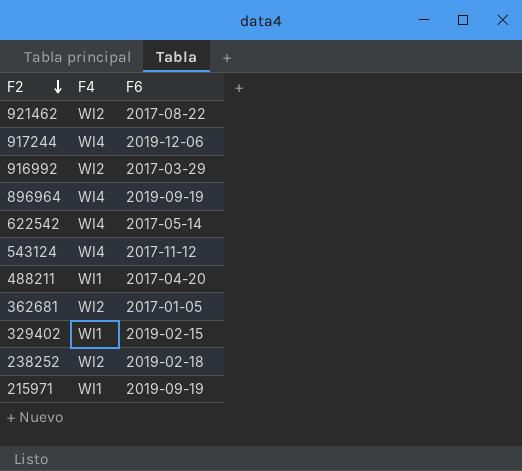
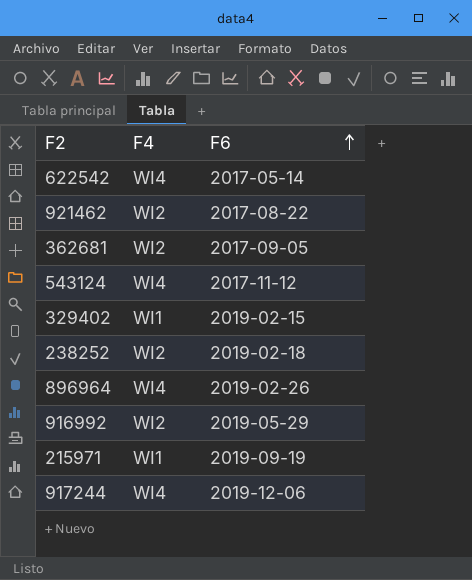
row order: F2 descending -> F6 ascending
row 488211: WI1 | 2017-04-20 -> none
362681 | F6: 2017-01-05 -> 2017-09-05
896964 | F6: 2019-09-19 -> 2019-02-26
916992 | F6: 2017-03-29 -> 2019-05-29

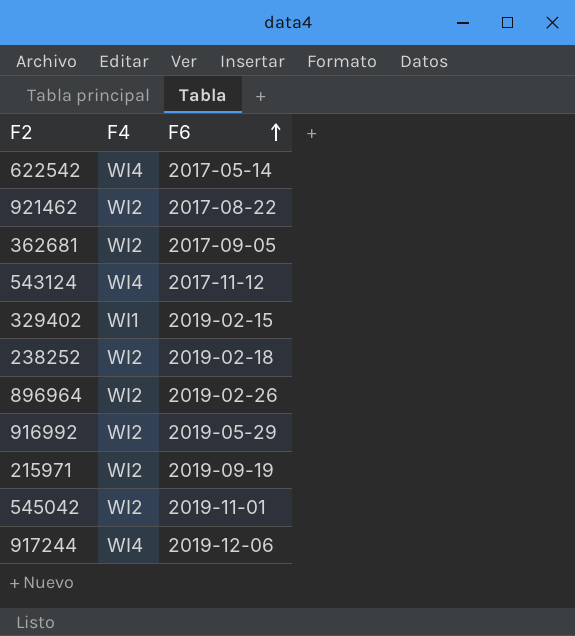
896964 | F4: WI4 -> WI2
215971 | F4: WI1 -> WI2
row 545042: none -> WI2 | 2019-11-01

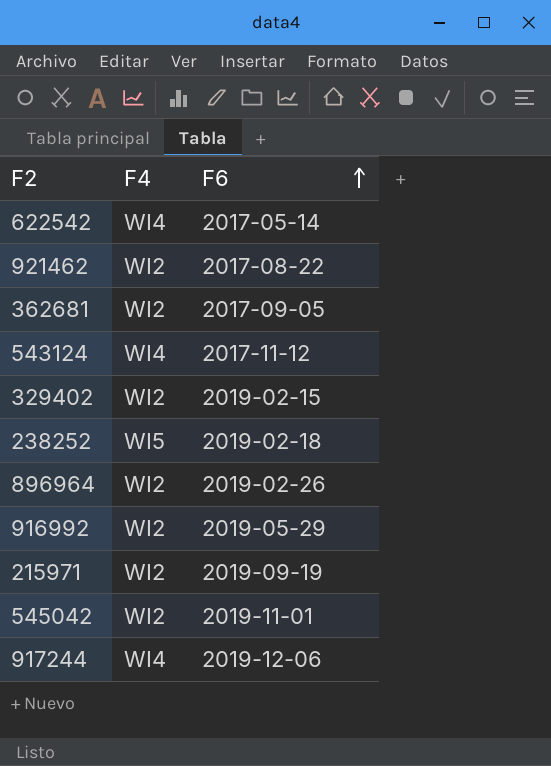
329402 | F4: WI1 -> WI2
238252 | F4: WI2 -> WI5

